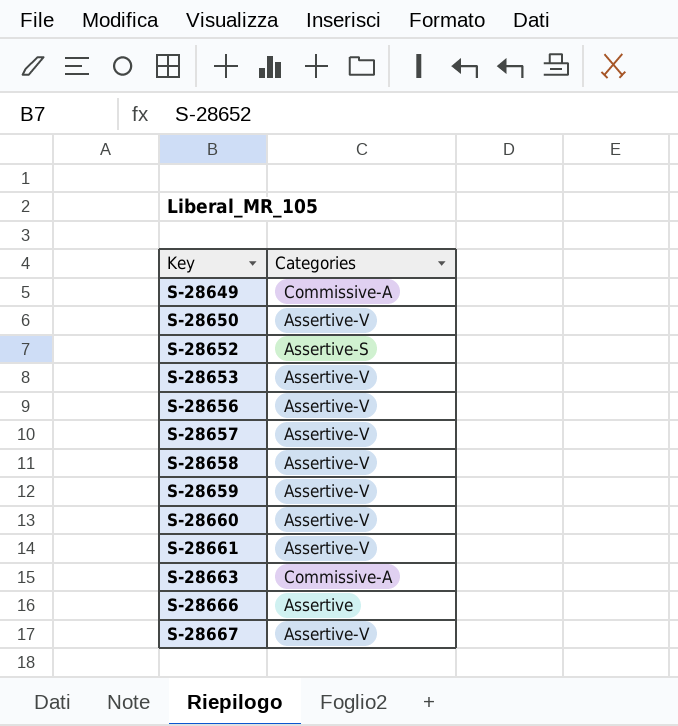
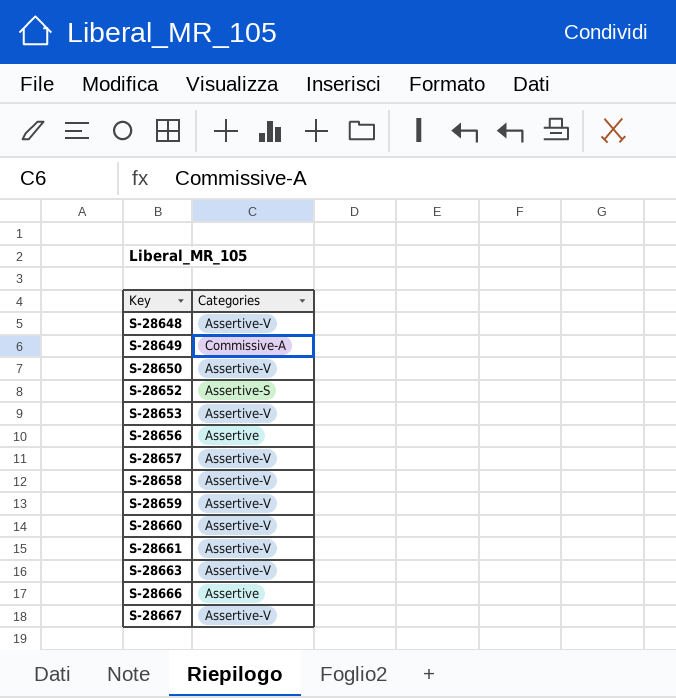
row S-28648: none -> Assertive-V
S-28656 | Categories: Assertive-V -> Assertive
S-28663 | Categories: Commissive-A -> Assertive-V

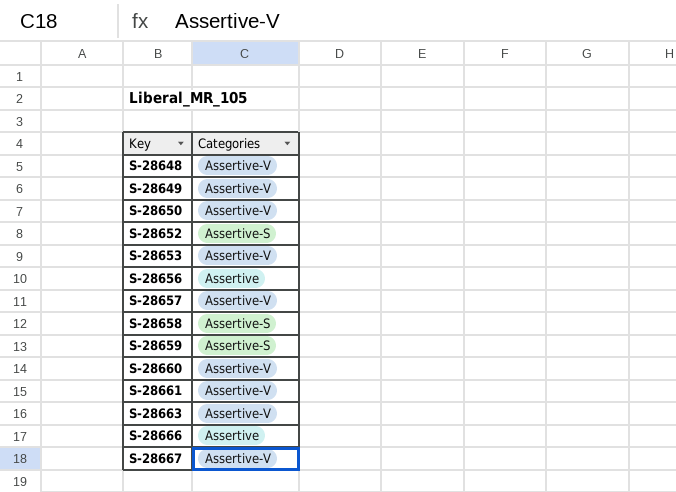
S-28649 | Categories: Commissive-A -> Assertive-V
S-28658 | Categories: Assertive-V -> Assertive-S
S-28659 | Categories: Assertive-V -> Assertive-S

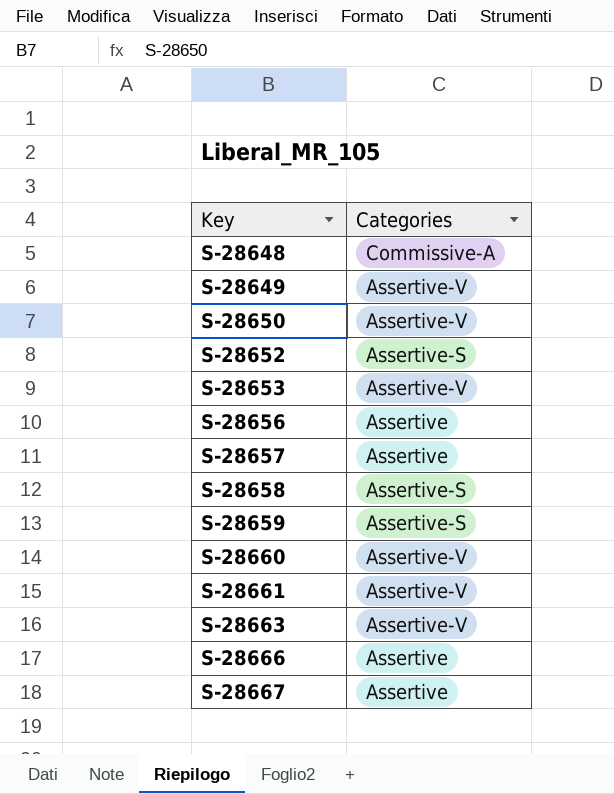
S-28648 | Categories: Assertive-V -> Commissive-A
S-28657 | Categories: Assertive-V -> Assertive
S-28667 | Categories: Assertive-V -> Assertive

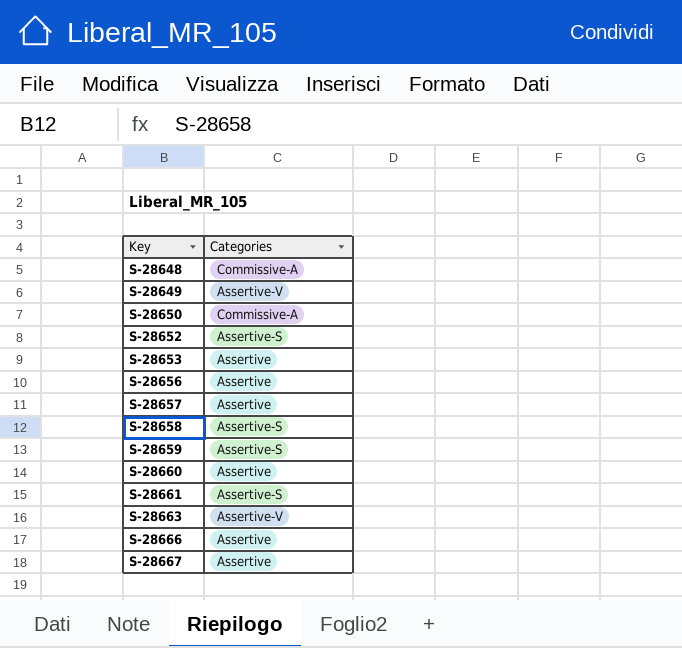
S-28650 | Categories: Assertive-V -> Commissive-A
S-28653 | Categories: Assertive-V -> Assertive
S-28660 | Categories: Assertive-V -> Assertive
S-28661 | Categories: Assertive-V -> Assertive-S

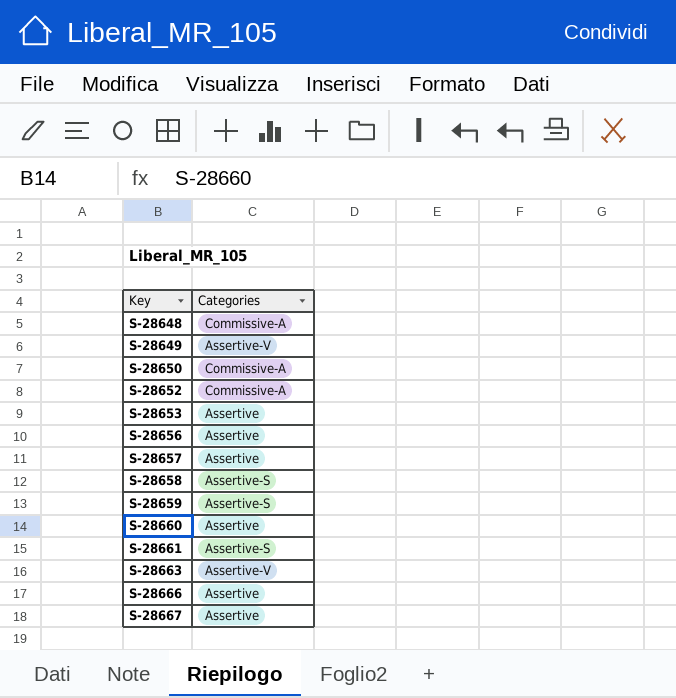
S-28652 | Categories: Assertive-S -> Commissive-A

